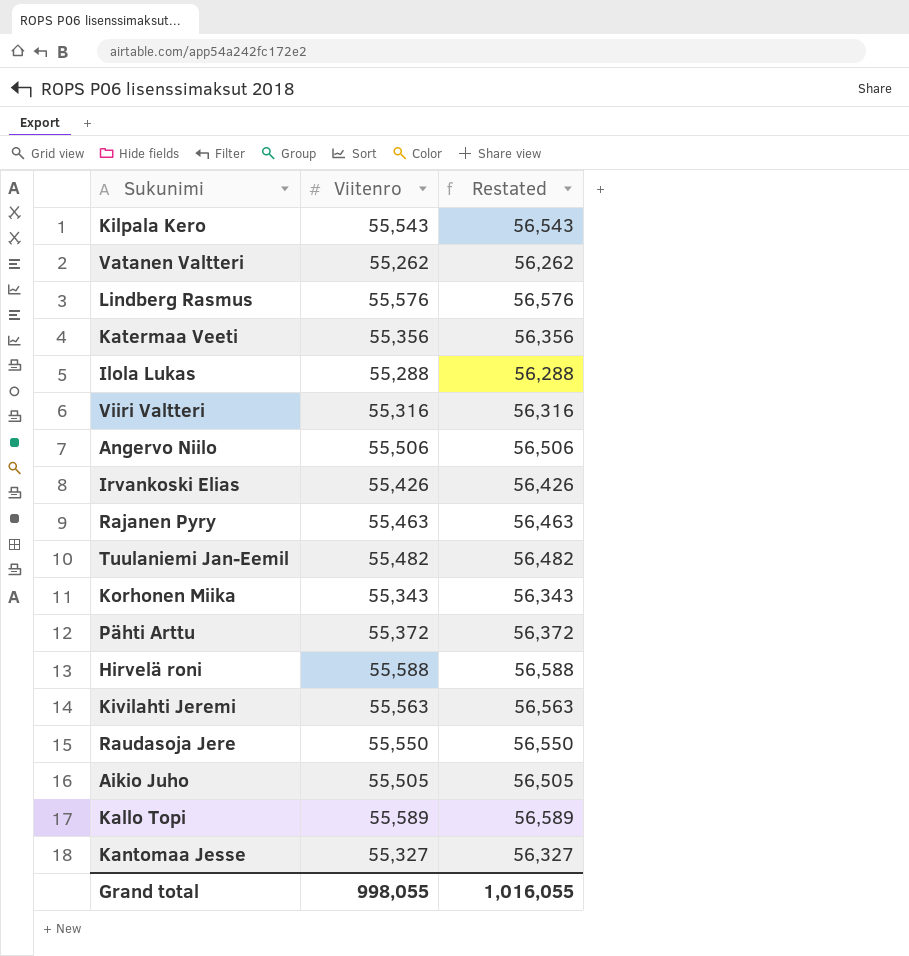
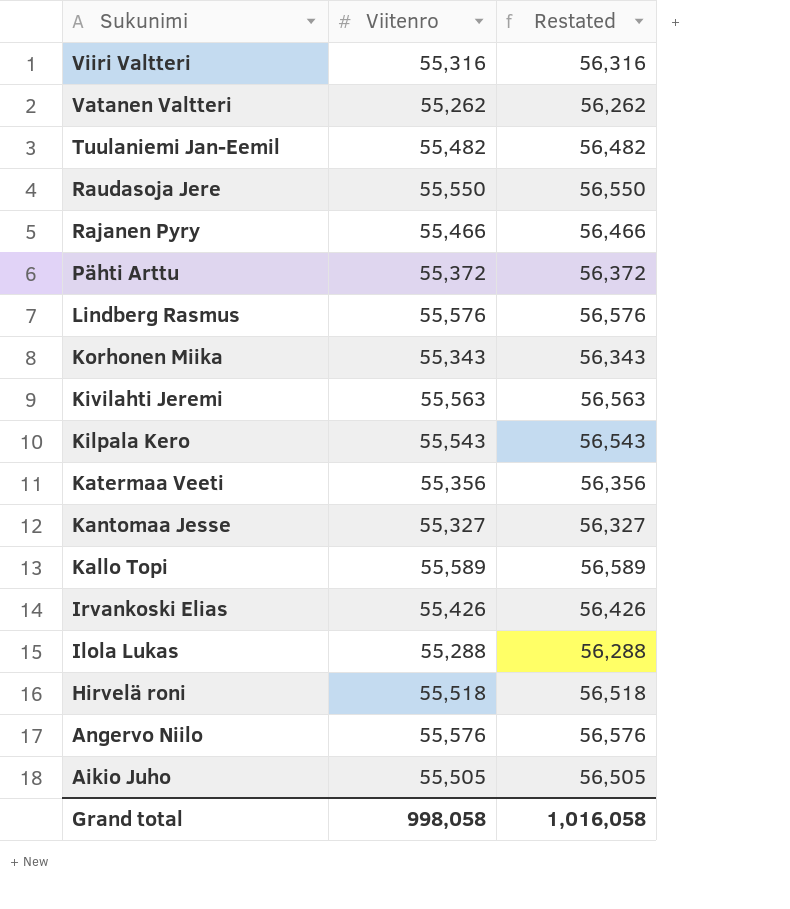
row order: none -> Sukunimi descending
Rajanen Pyry | Viitenro: 55,463 -> 55,466
Rajanen Pyry | Restated: 56,463 -> 56,466
Hirvelä roni | Viitenro: 55,588 -> 55,518
Hirvelä roni | Restated: 56,588 -> 56,518
Angervo Niilo | Viitenro: 55,506 -> 55,576
Angervo Niilo | Restated: 56,506 -> 56,576
Grand total | Viitenro: 998,055 -> 998,058
Grand total | Restated: 1,016,055 -> 1,016,058

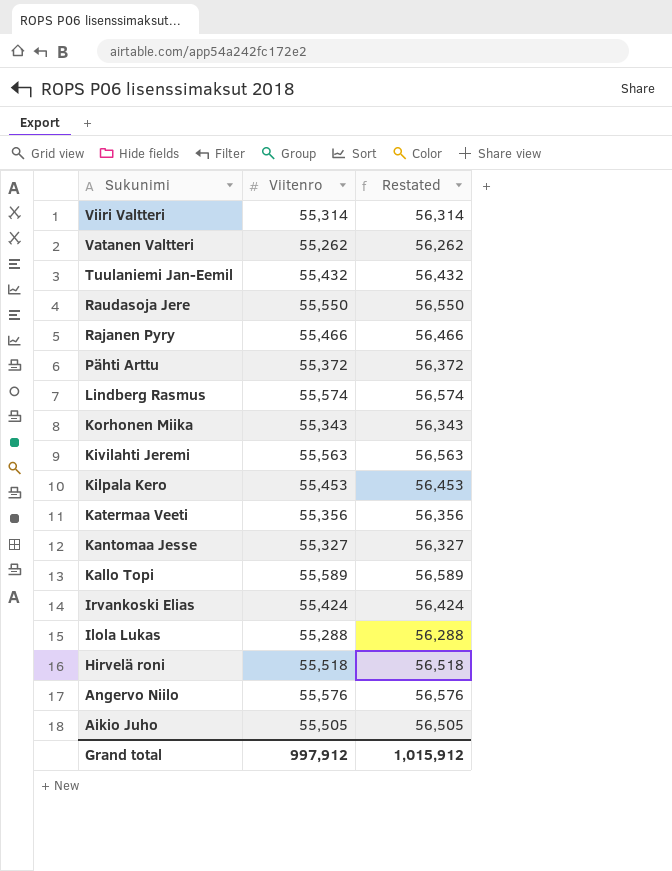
Viiri Valtteri | Viitenro: 55,316 -> 55,314
Viiri Valtteri | Restated: 56,316 -> 56,314
Tuulaniemi Jan-Eemil | Viitenro: 55,482 -> 55,432
Tuulaniemi Jan-Eemil | Restated: 56,482 -> 56,432
Lindberg Rasmus | Viitenro: 55,576 -> 55,574
Lindberg Rasmus | Restated: 56,576 -> 56,574
Kilpala Kero | Viitenro: 55,543 -> 55,453
Kilpala Kero | Restated: 56,543 -> 56,453
Irvankoski Elias | Viitenro: 55,426 -> 55,424
Irvankoski Elias | Restated: 56,426 -> 56,424
Grand total | Viitenro: 998,058 -> 997,912
Grand total | Restated: 1,016,058 -> 1,015,912

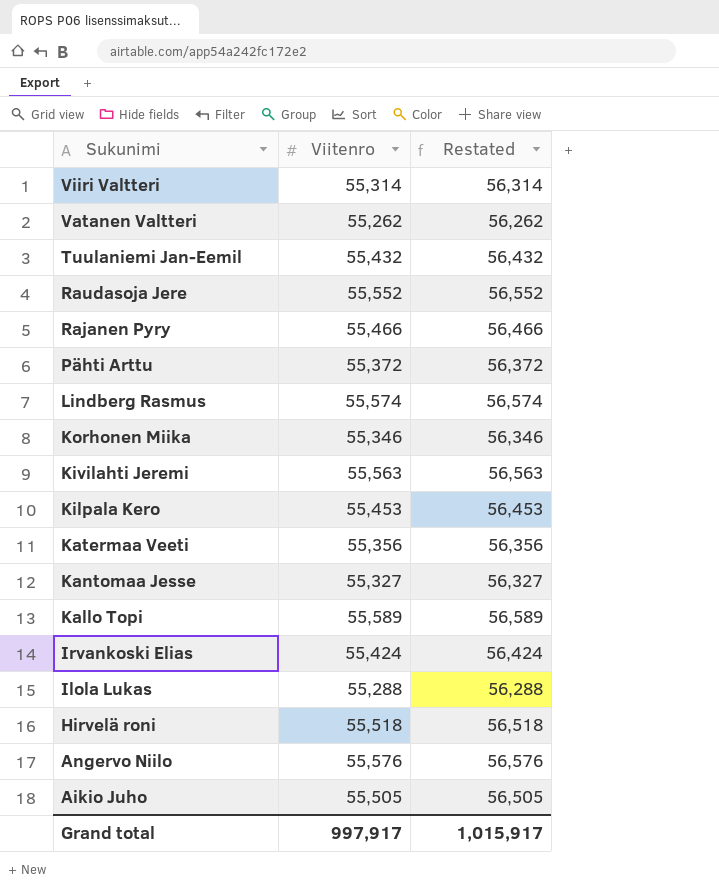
Raudasoja Jere | Viitenro: 55,550 -> 55,552
Raudasoja Jere | Restated: 56,550 -> 56,552
Korhonen Miika | Viitenro: 55,343 -> 55,346
Korhonen Miika | Restated: 56,343 -> 56,346
Grand total | Viitenro: 997,912 -> 997,917
Grand total | Restated: 1,015,912 -> 1,015,917

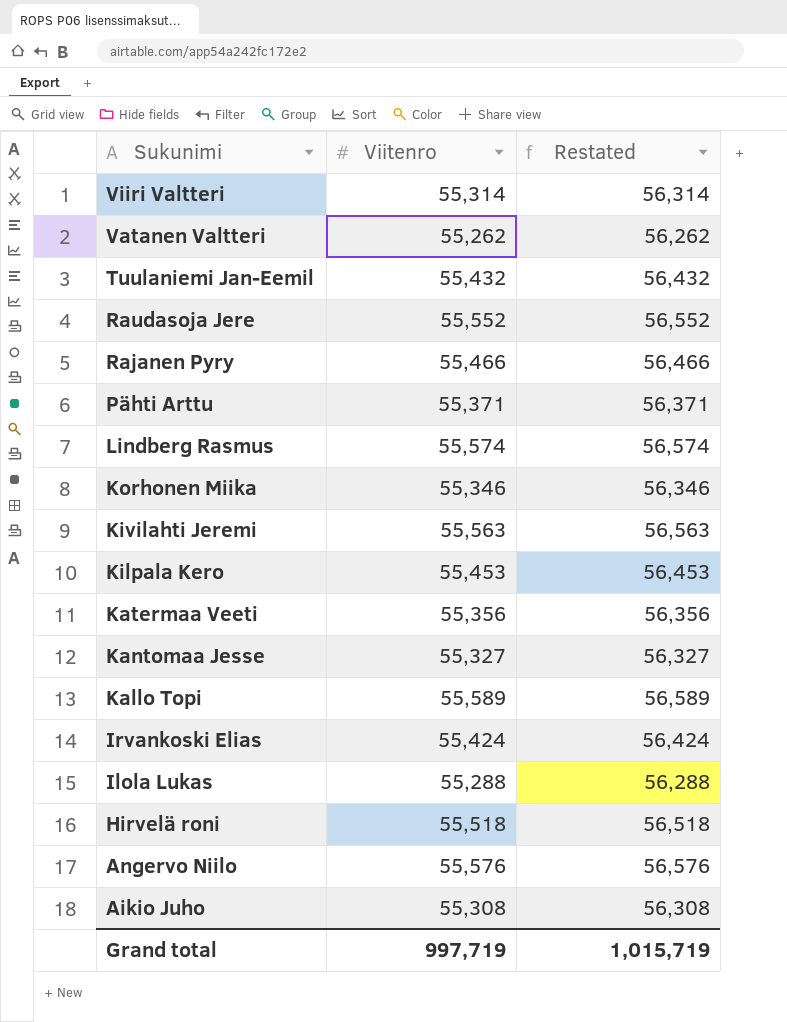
Pähti Arttu | Viitenro: 55,372 -> 55,371
Pähti Arttu | Restated: 56,372 -> 56,371
Aikio Juho | Viitenro: 55,505 -> 55,308
Aikio Juho | Restated: 56,505 -> 56,308
Grand total | Viitenro: 997,917 -> 997,719
Grand total | Restated: 1,015,917 -> 1,015,719

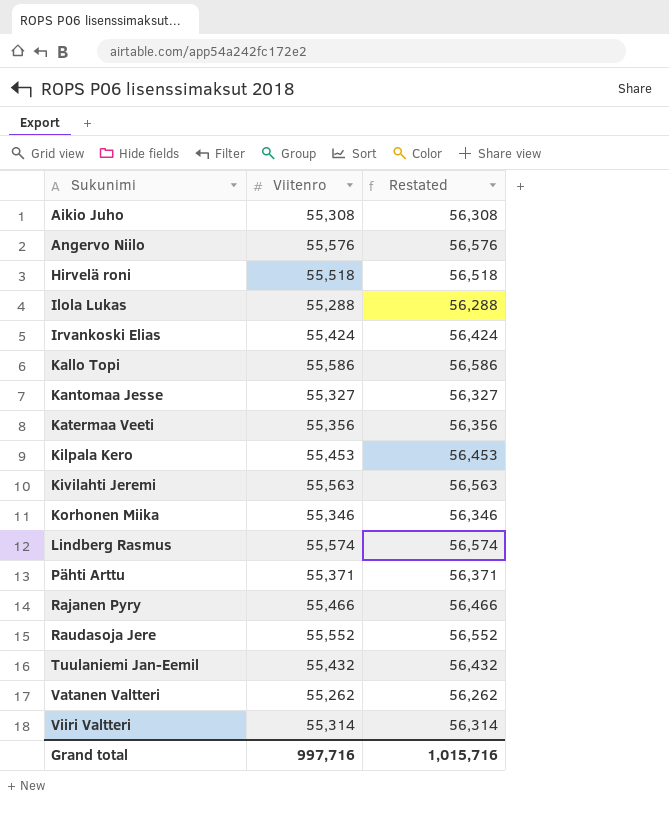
row order: Sukunimi descending -> Sukunimi ascending
Kallo Topi | Viitenro: 55,589 -> 55,586
Kallo Topi | Restated: 56,589 -> 56,586
Grand total | Viitenro: 997,719 -> 997,716
Grand total | Restated: 1,015,719 -> 1,015,716

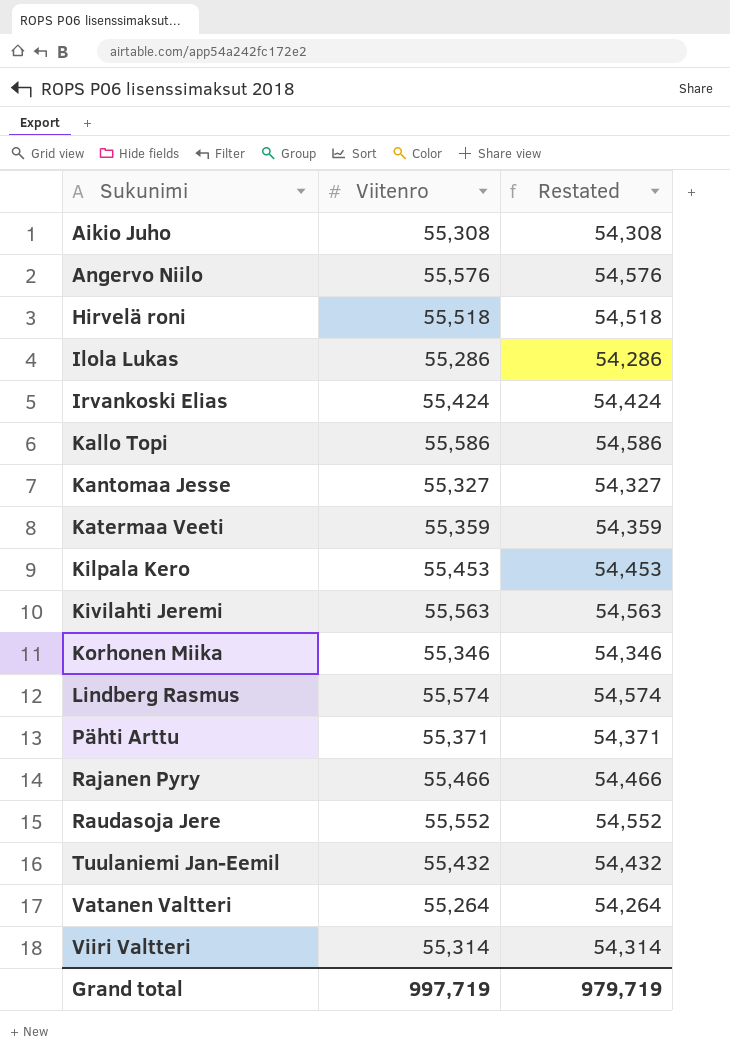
column Restated | formula: [Viitenro] + 1000 -> [Viitenro] - 1000
Ilola Lukas | Viitenro: 55,288 -> 55,286
Katermaa Veeti | Viitenro: 55,356 -> 55,359
Vatanen Valtteri | Viitenro: 55,262 -> 55,264
Grand total | Viitenro: 997,716 -> 997,719
Grand total | Restated: 1,015,716 -> 979,719

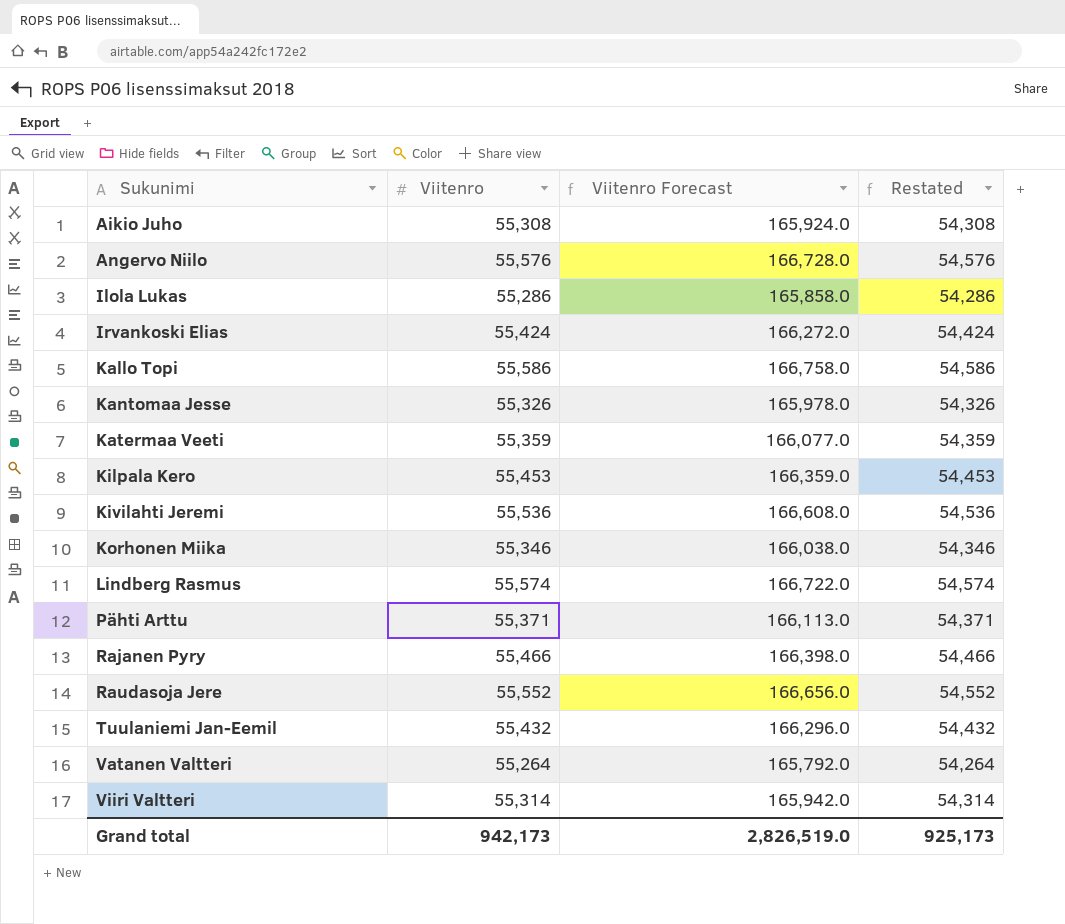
column Viitenro Forecast | formula: none -> [Viitenro] * 3
row Hirvelä roni: 55,518 | 54,518 -> none
Kantomaa Jesse | Viitenro: 55,327 -> 55,326
Kantomaa Jesse | Restated: 54,327 -> 54,326
Kivilahti Jeremi | Viitenro: 55,563 -> 55,536
Kivilahti Jeremi | Restated: 54,563 -> 54,536
Grand total | Viitenro: 997,719 -> 942,173
Grand total | Restated: 979,719 -> 925,173

